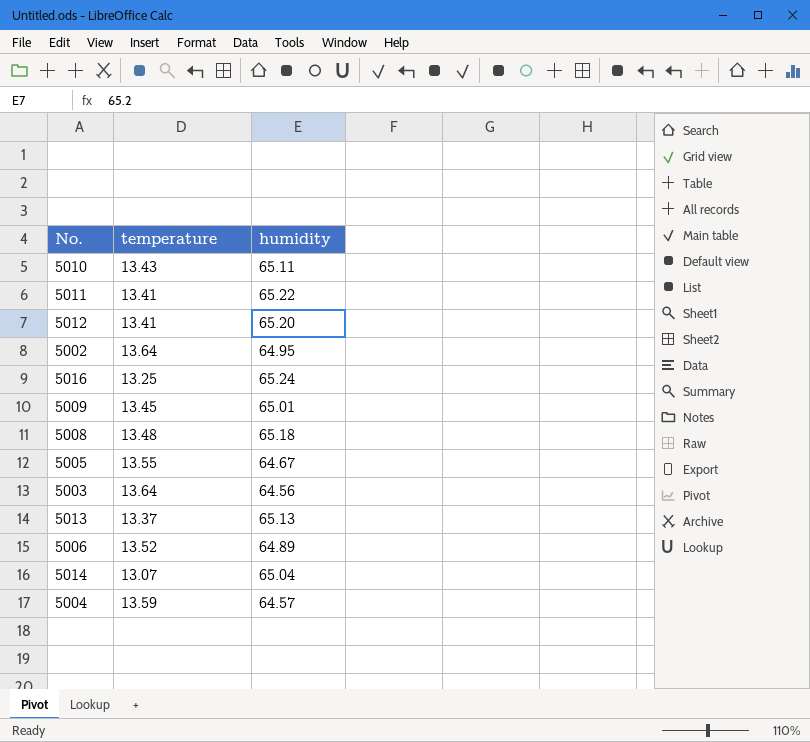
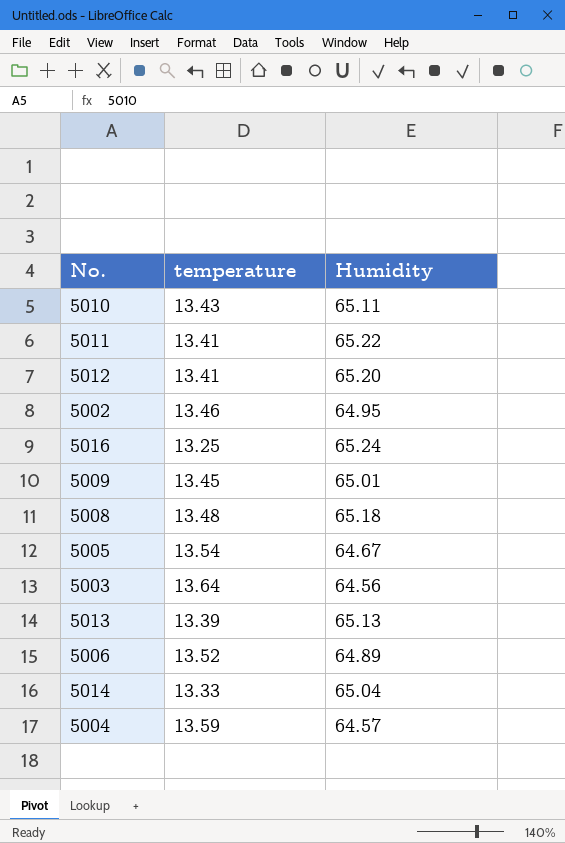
column name: humidity -> Humidity
5002 | temperature: 13.64 -> 13.46
5005 | temperature: 13.55 -> 13.54
5013 | temperature: 13.37 -> 13.39
5014 | temperature: 13.07 -> 13.33

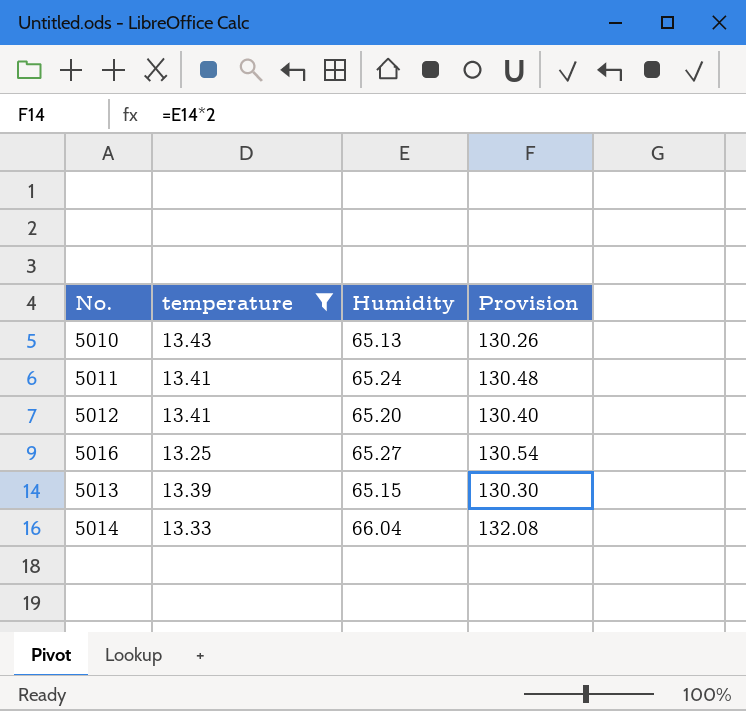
filter: none -> temperature <= 13.43
column Provision | formula: none -> [Humidity] * 2
5010 | Humidity: 65.11 -> 65.13
5011 | Humidity: 65.22 -> 65.24
5016 | Humidity: 65.24 -> 65.27
5013 | Humidity: 65.13 -> 65.15
5014 | Humidity: 65.04 -> 66.04

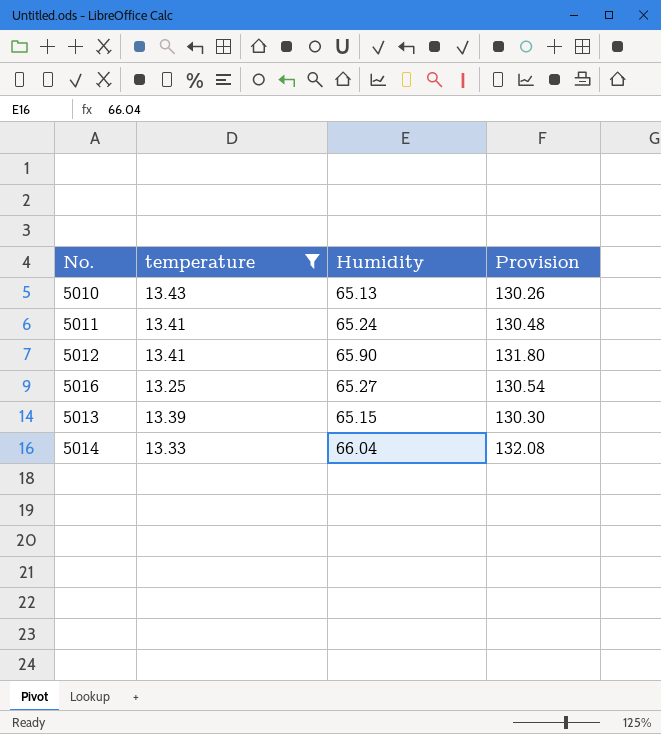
5012 | Humidity: 65.20 -> 65.90
5012 | Provision: 130.40 -> 131.80

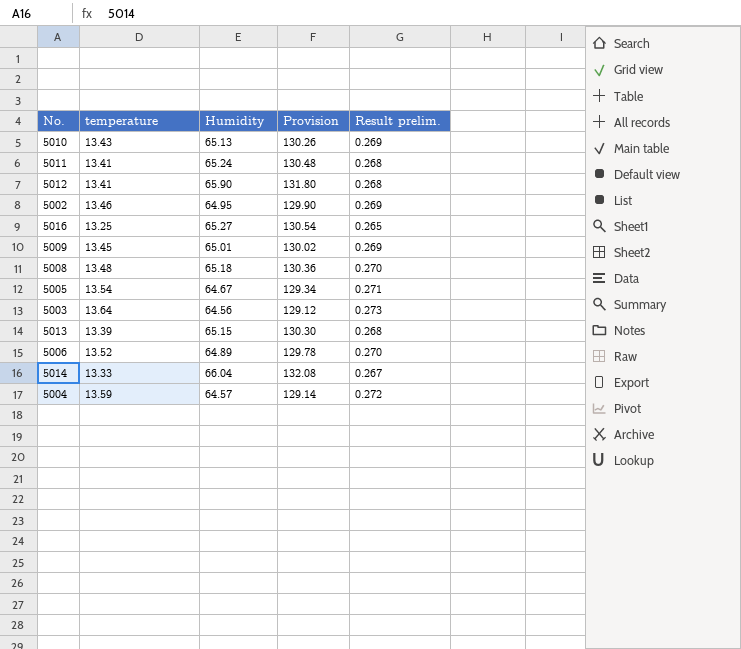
filter: temperature <= 13.43 -> none
column Result prelim. | formula: none -> [temperature] * 0.02

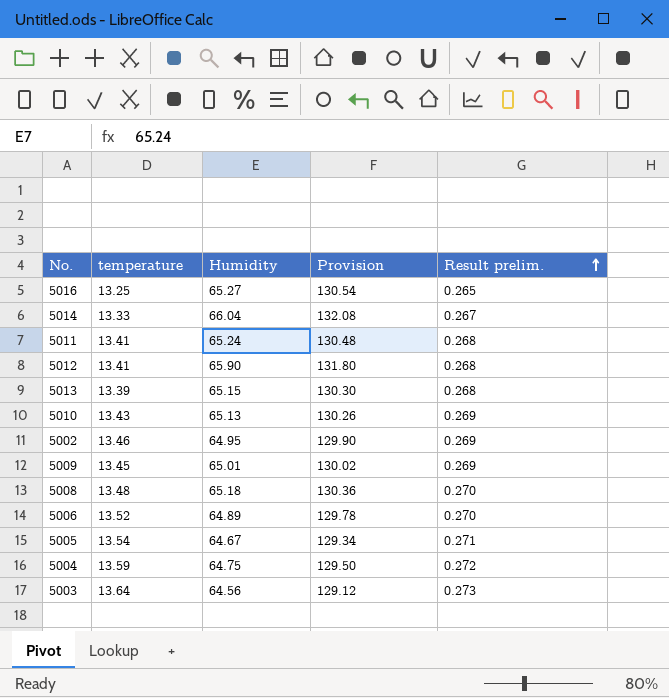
row order: none -> Result prelim. ascending
5004 | Humidity: 64.57 -> 64.75
5004 | Provision: 129.14 -> 129.50

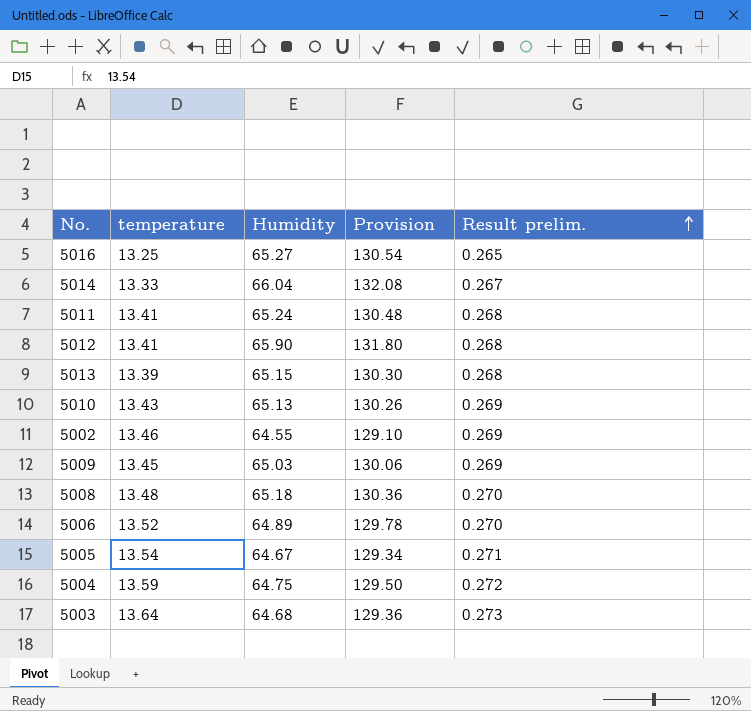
5002 | Humidity: 64.95 -> 64.55
5002 | Provision: 129.90 -> 129.10
5009 | Humidity: 65.01 -> 65.03
5009 | Provision: 130.02 -> 130.06
5003 | Humidity: 64.56 -> 64.68
5003 | Provision: 129.12 -> 129.36

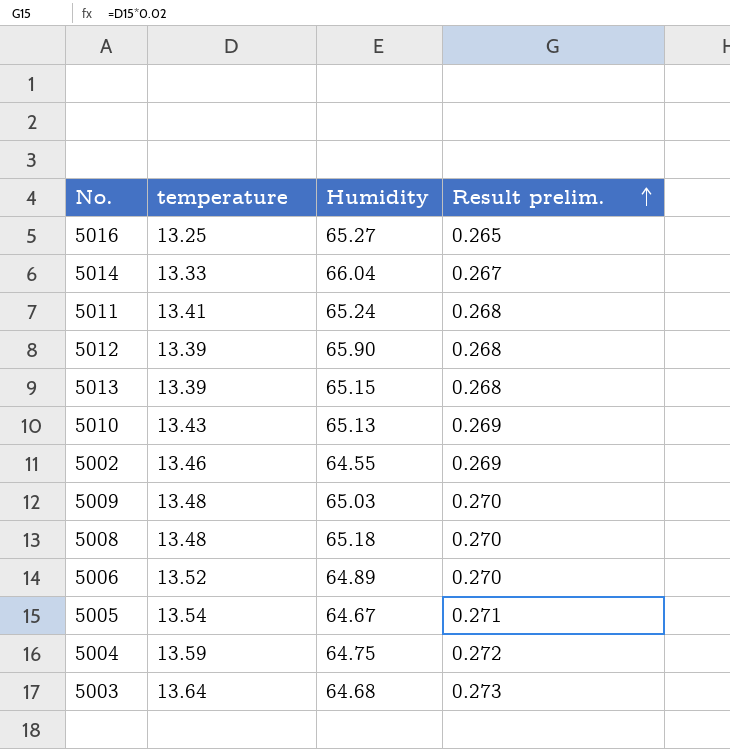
column Provision | formula: [Humidity] * 2 -> none
5012 | temperature: 13.41 -> 13.39
5009 | temperature: 13.45 -> 13.48
5009 | Result prelim.: 0.269 -> 0.270

